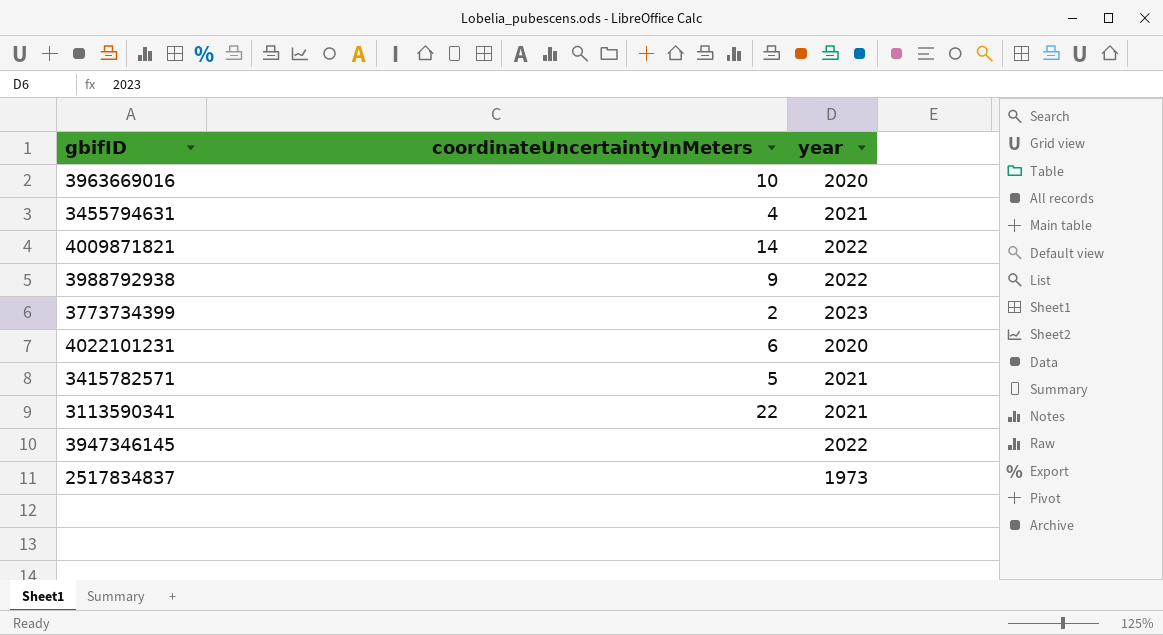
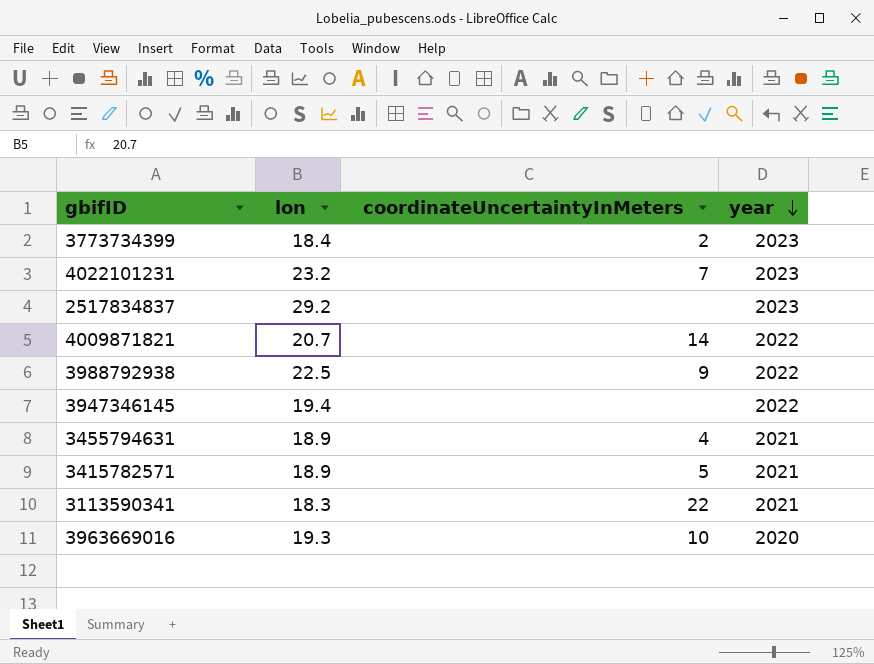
row order: none -> year descending
column lon | position: none -> 2
4022101231 | coordinateUncertaintyInMeters: 6 -> 7
4022101231 | year: 2020 -> 2023
2517834837 | year: 1973 -> 2023

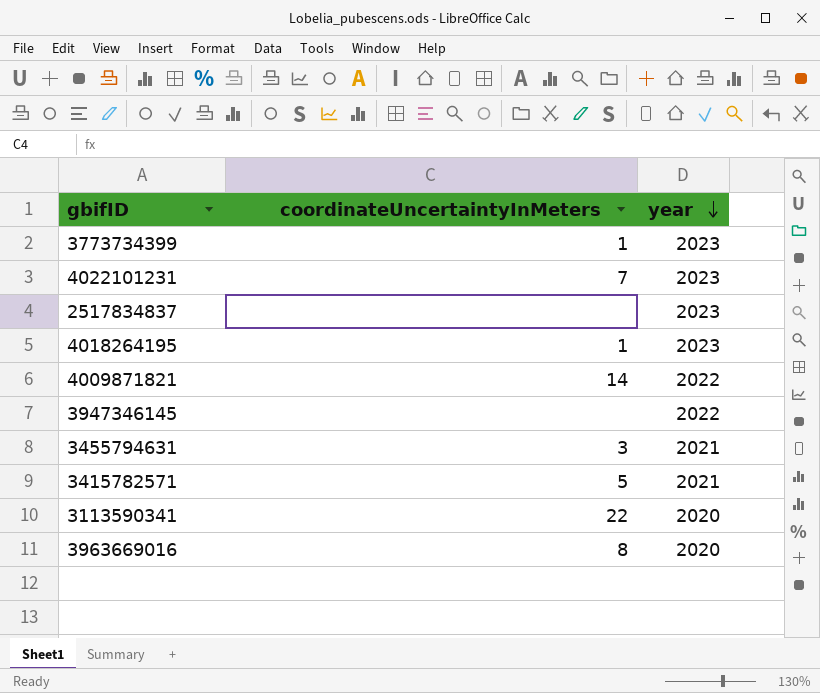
column lon | position: 2 -> none
row 3988792938: 22.5 | 9 | 2022 -> none
3773734399 | coordinateUncertaintyInMeters: 2 -> 1
row 4018264195: none -> 1 | 2023
3455794631 | coordinateUncertaintyInMeters: 4 -> 3
3113590341 | year: 2021 -> 2020
3963669016 | coordinateUncertaintyInMeters: 10 -> 8

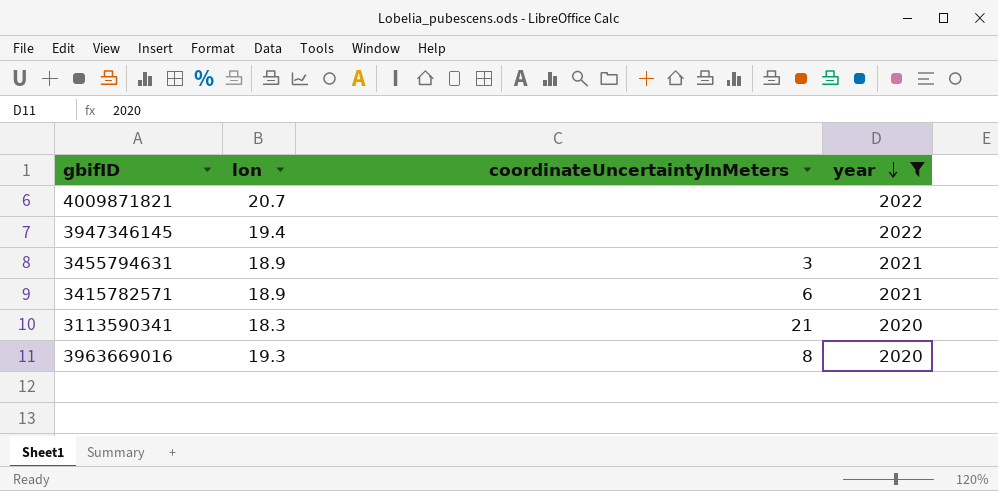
filter: none -> year != 2023
column lon | position: none -> 2
4009871821 | coordinateUncertaintyInMeters: 14 -> none
3415782571 | coordinateUncertaintyInMeters: 5 -> 6
3113590341 | coordinateUncertaintyInMeters: 22 -> 21

